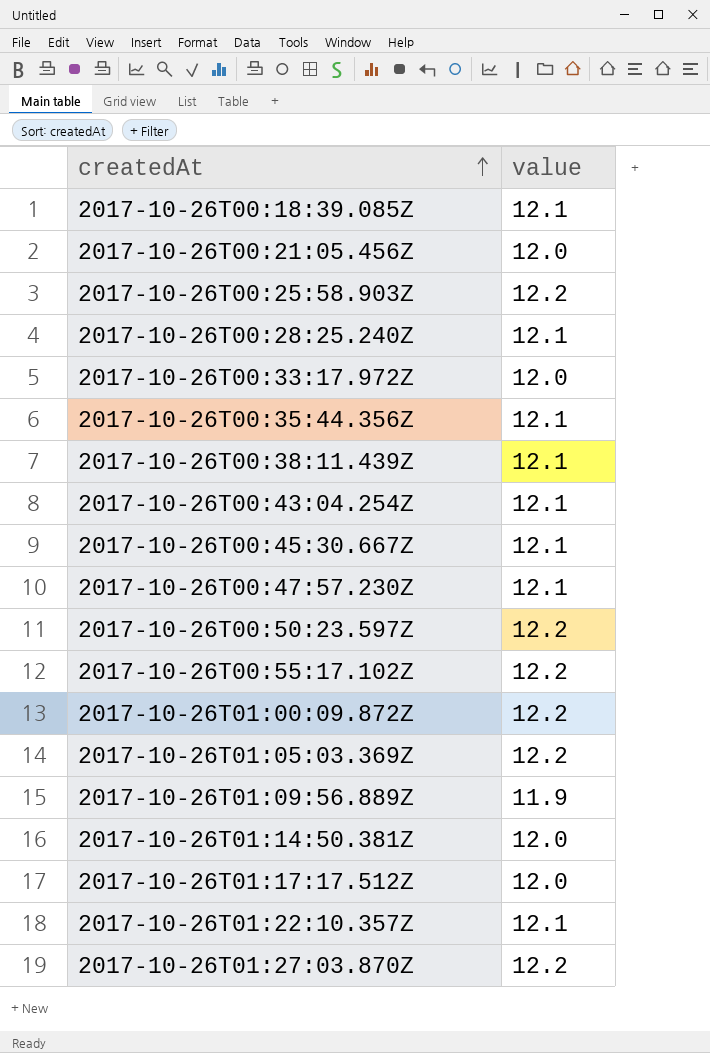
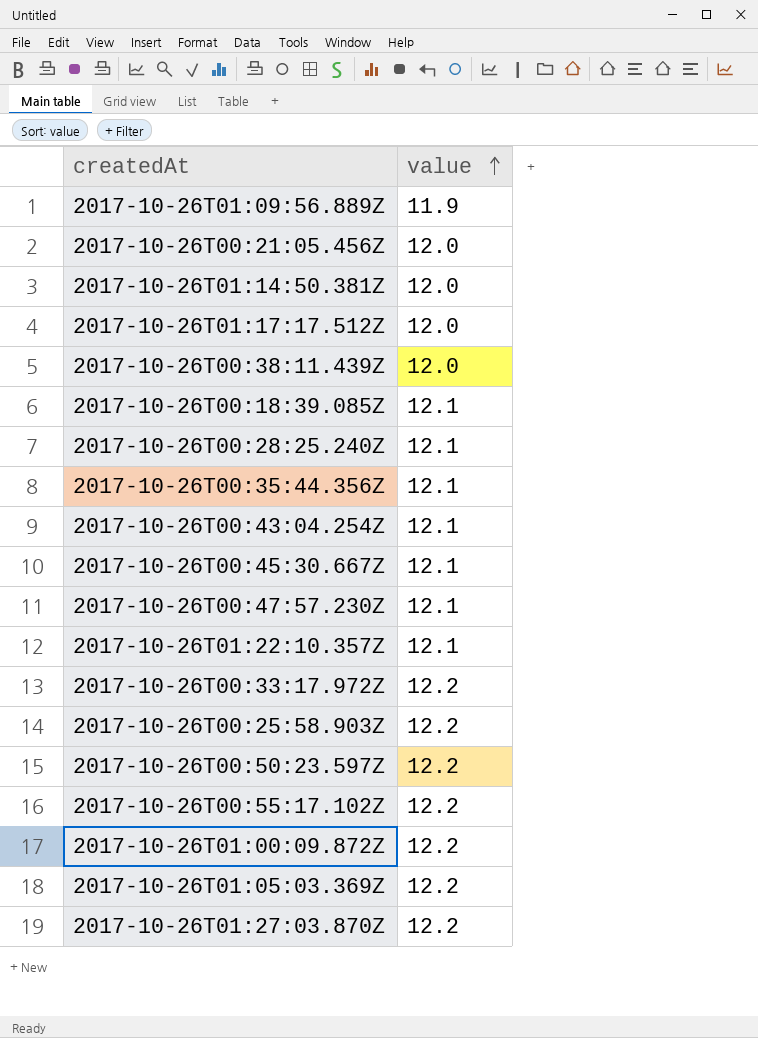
row order: createdAt ascending -> value ascending
2017-10-26T00:38:11.439Z | value: 12.1 -> 12.0
2017-10-26T00:33:17.972Z | value: 12.0 -> 12.2

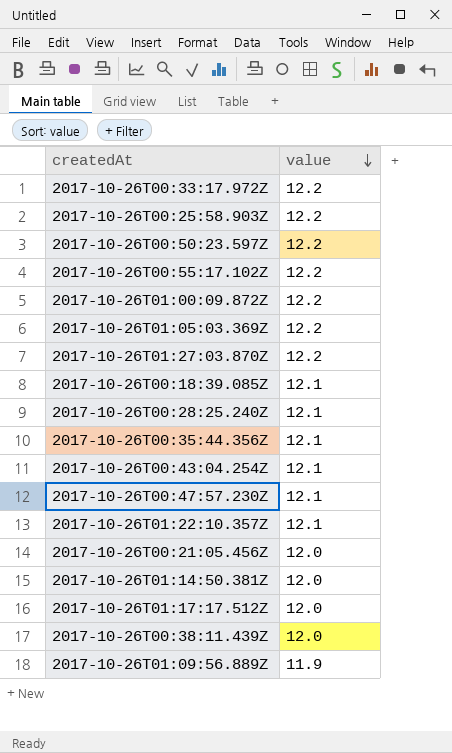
row order: value ascending -> value descending
row 2017-10-26T00:45:30.667Z: 12.1 -> none

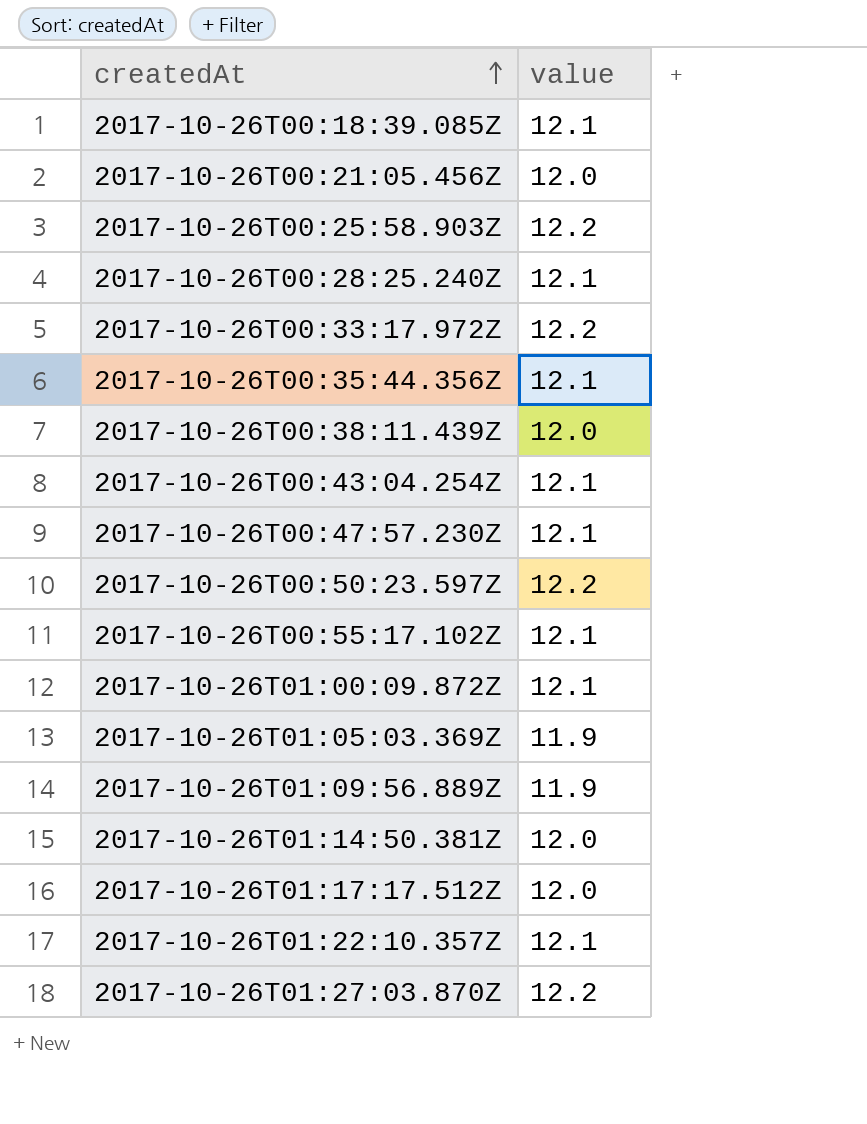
row order: value descending -> createdAt ascending
2017-10-26T00:55:17.102Z | value: 12.2 -> 12.1
2017-10-26T01:00:09.872Z | value: 12.2 -> 12.1
2017-10-26T01:05:03.369Z | value: 12.2 -> 11.9

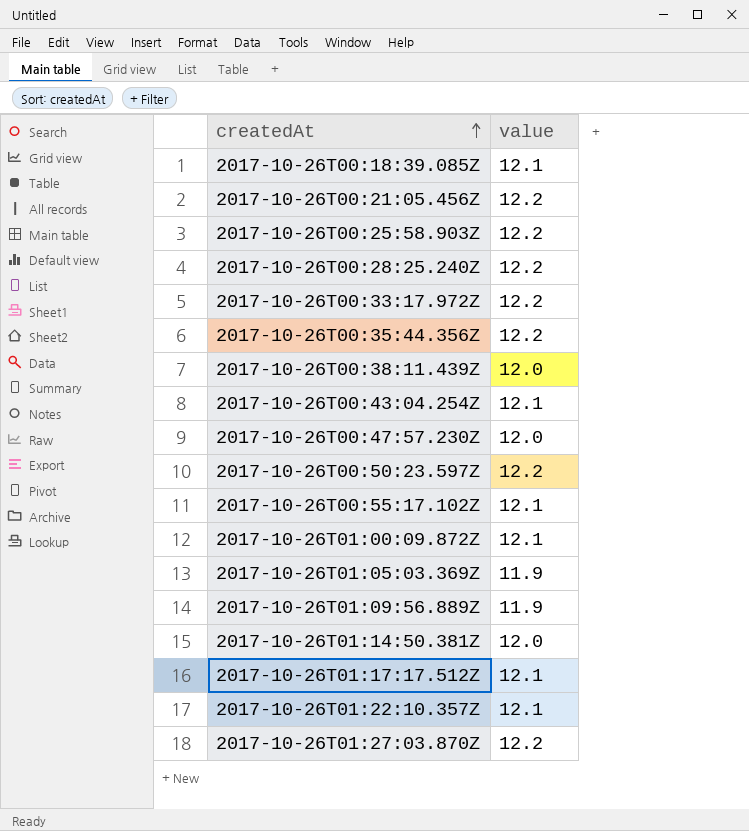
2017-10-26T00:21:05.456Z | value: 12.0 -> 12.2
2017-10-26T00:28:25.240Z | value: 12.1 -> 12.2
2017-10-26T00:35:44.356Z | value: 12.1 -> 12.2
2017-10-26T00:47:57.230Z | value: 12.1 -> 12.0
2017-10-26T01:17:17.512Z | value: 12.0 -> 12.1

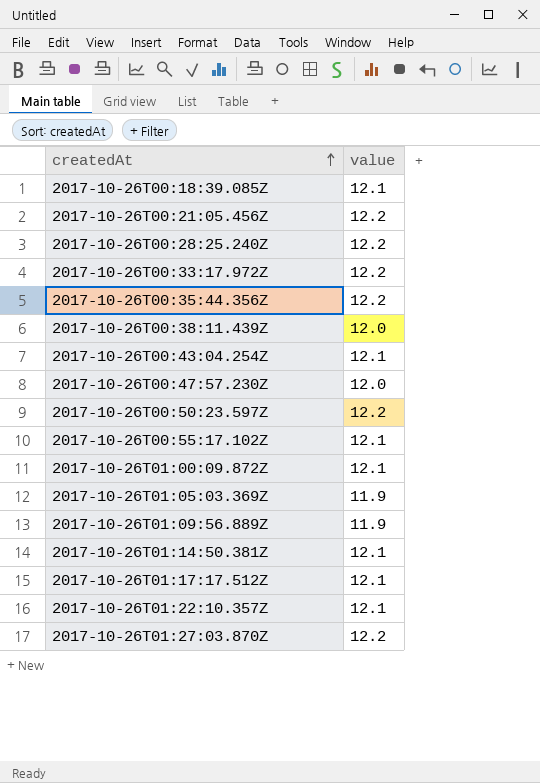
row 2017-10-26T00:25:58.903Z: 12.2 -> none
2017-10-26T01:14:50.381Z | value: 12.0 -> 12.1

